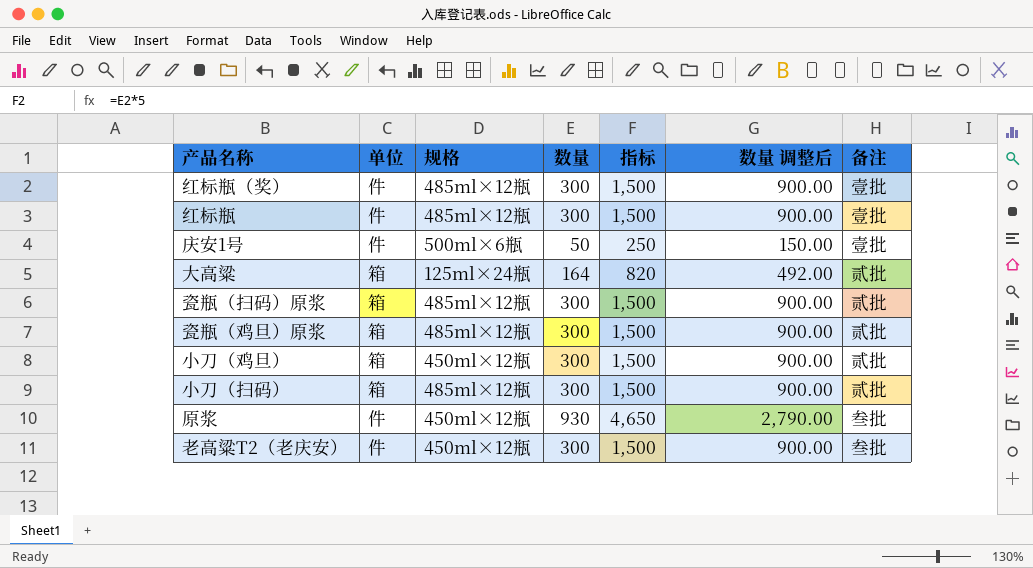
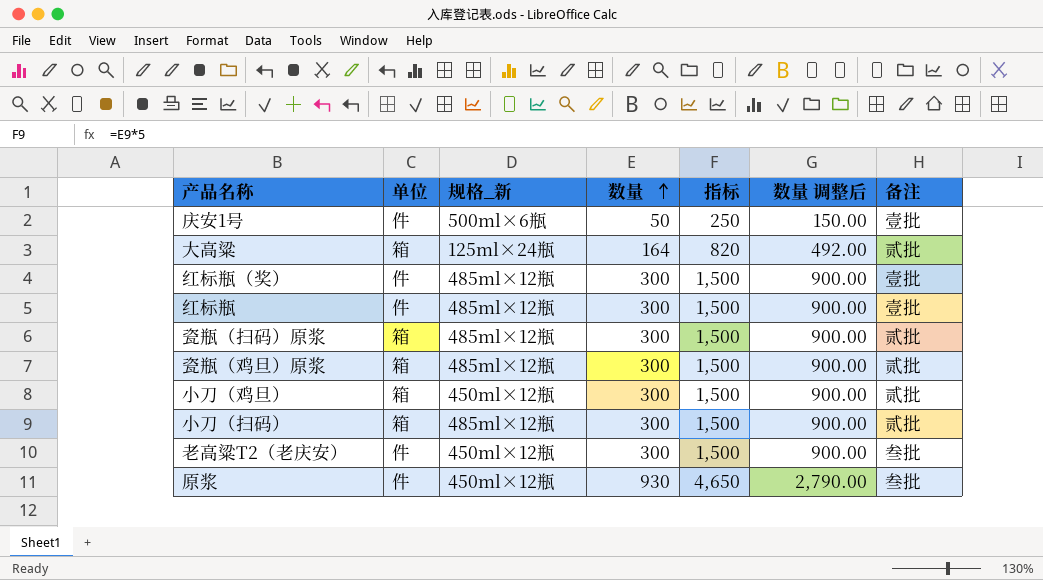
row order: none -> 数量 ascending
column name: 规格 -> 规格_新

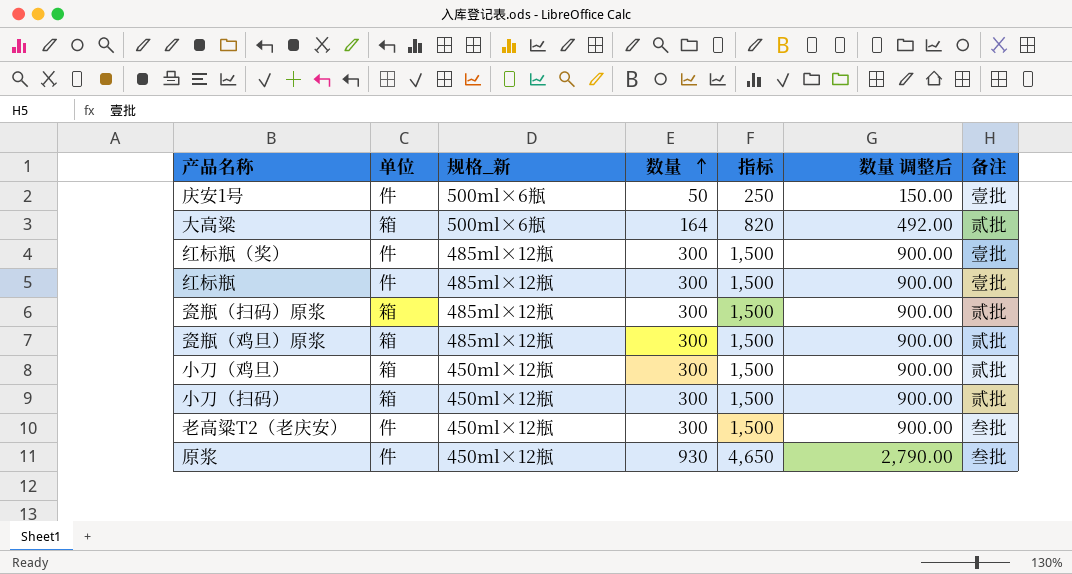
大高粱 | 规格_新: 125ml×24瓶 -> 500ml×6瓶
小刀（扫码） | 规格_新: 485ml×12瓶 -> 450ml×12瓶

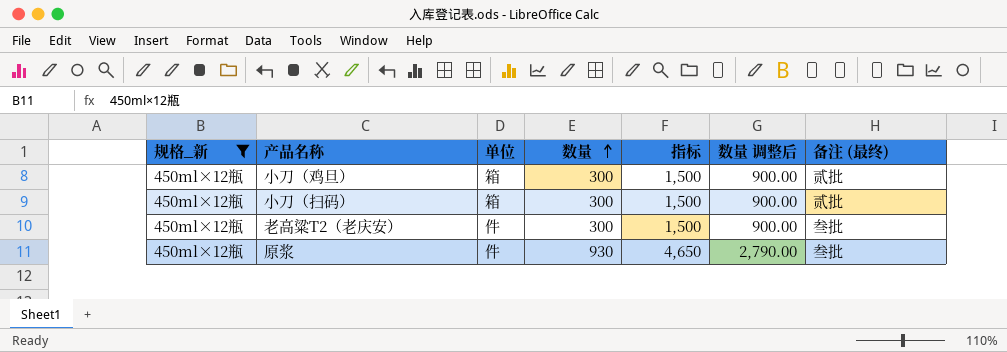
filter: none -> 规格_新 = 450ml×12瓶
column 规格_新 | position: 3 -> 1
column name: 备注 -> 备注 (最终)

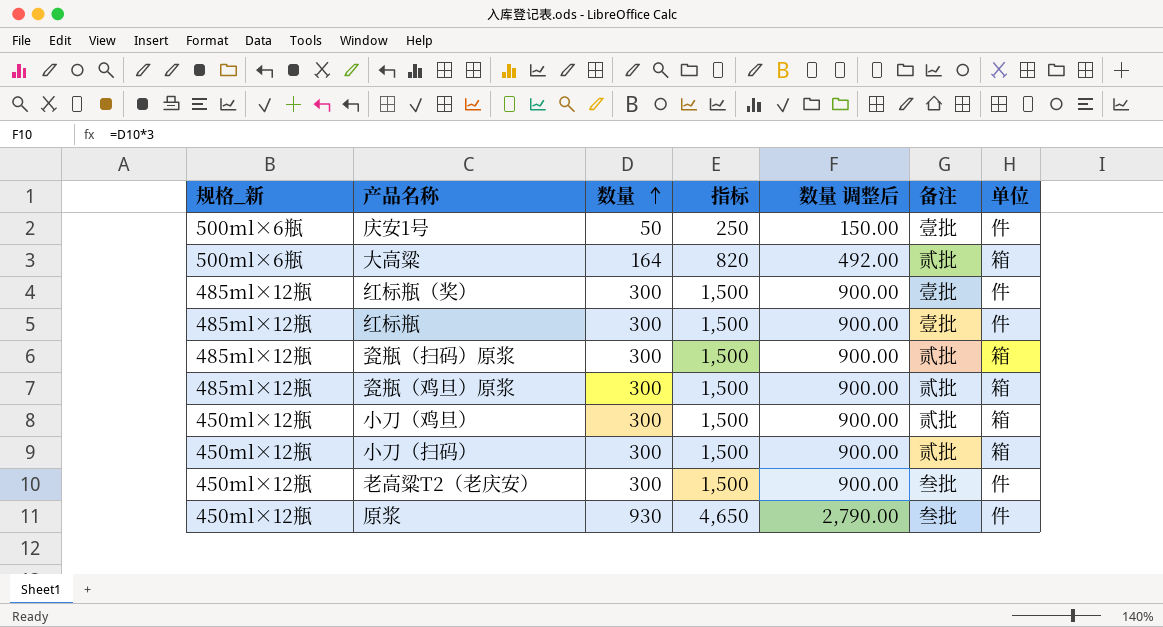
filter: 规格_新 = 450ml×12瓶 -> none
column name: 备注 (最终) -> 备注
column 单位 | position: 3 -> 7

